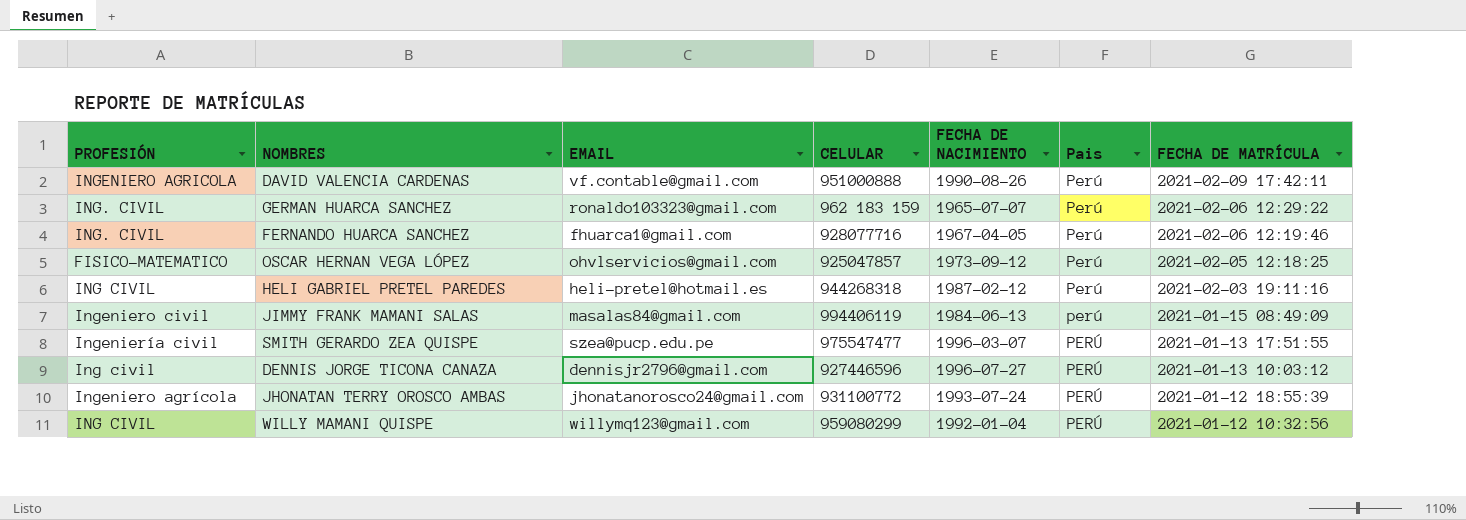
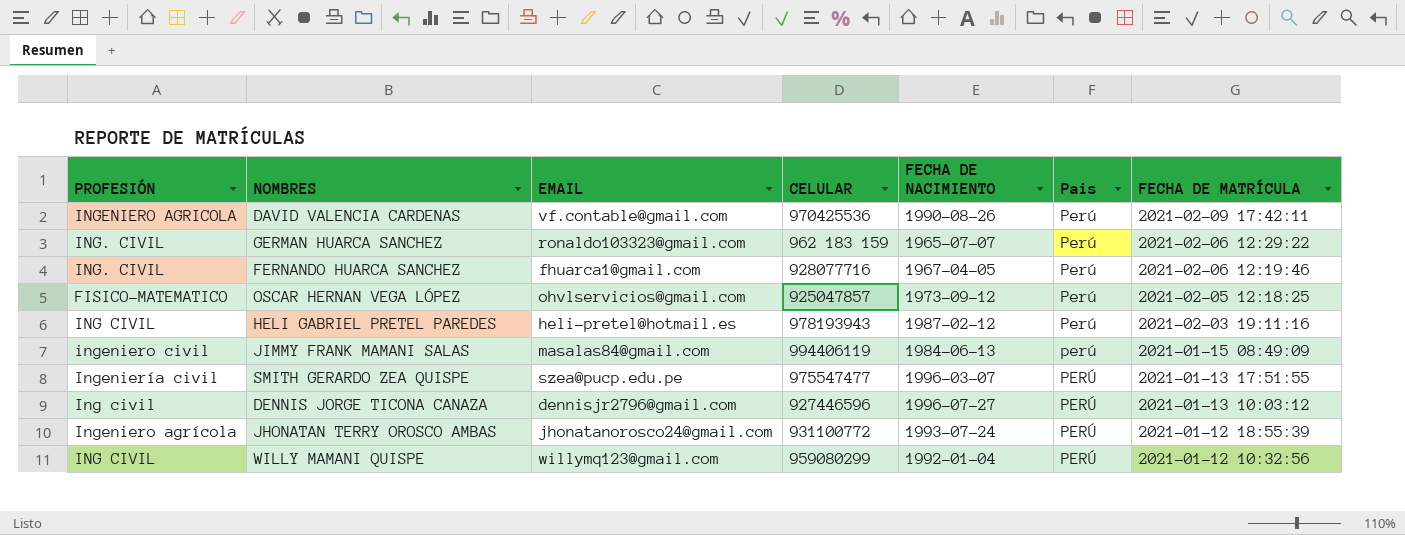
DAVID VALENCIA CARDENAS | CELULAR: 951000888 -> 970425536
HELI GABRIEL PRETEL PAREDES | CELULAR: 944268318 -> 978193943
JIMMY FRANK MAMANI SALAS | PROFESIÓN: Ingeniero civil -> ingeniero civil

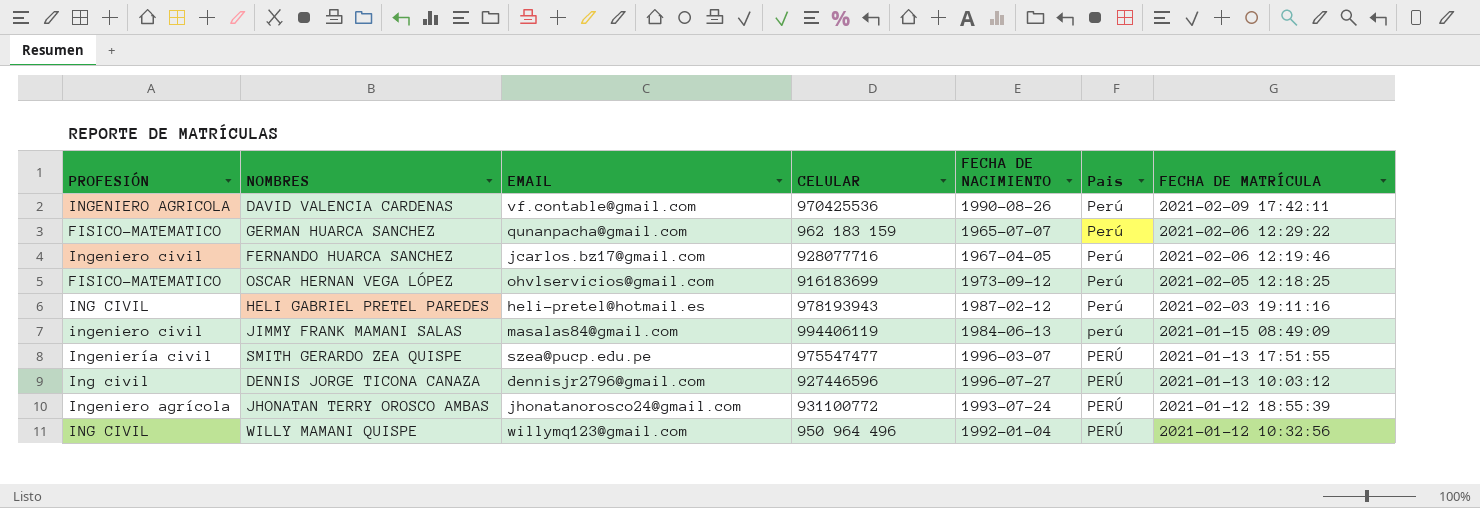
GERMAN HUARCA SANCHEZ | PROFESIÓN: ING. CIVIL -> FISICO-MATEMATICO
GERMAN HUARCA SANCHEZ | EMAIL: ronaldo103323@gmail.com -> qunanpacha@gmail.com
FERNANDO HUARCA SANCHEZ | PROFESIÓN: ING. CIVIL -> Ingeniero civil
FERNANDO HUARCA SANCHEZ | EMAIL: fhuarca1@gmail.com -> jcarlos.bz17@gmail.com
OSCAR HERNAN VEGA LÓPEZ | CELULAR: 925047857 -> 916183699
WILLY MAMANI QUISPE | CELULAR: 959080299 -> 950 964 496

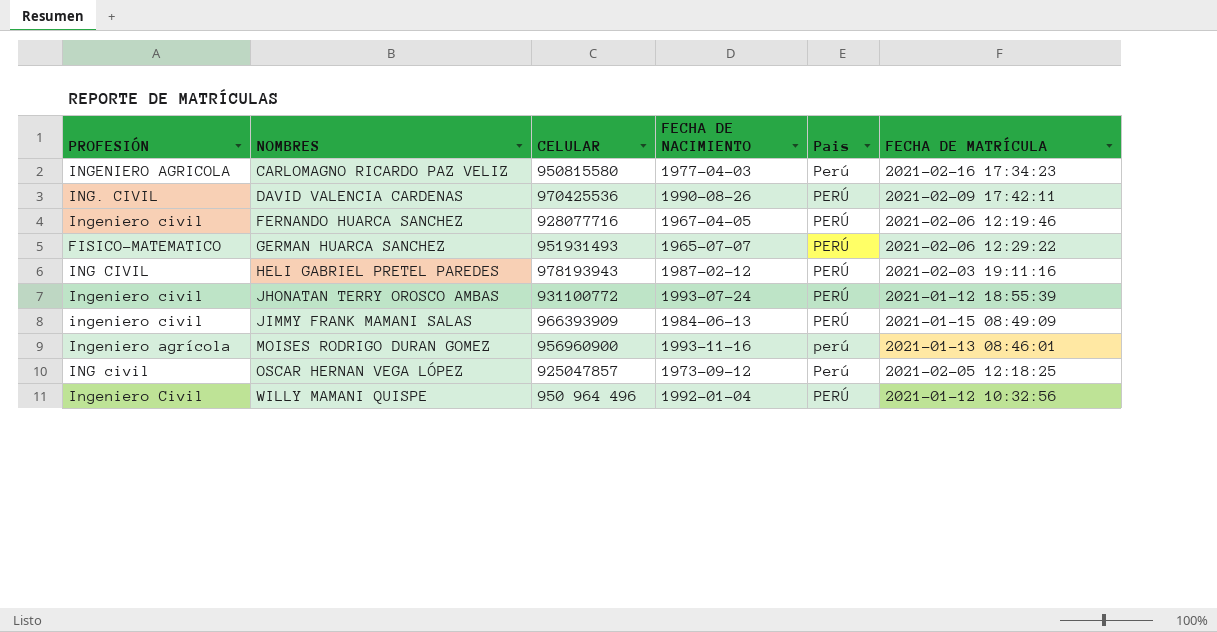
row order: FECHA DE MATRÍCULA descending -> NOMBRES ascending
column EMAIL | position: 3 -> none
row SMITH GERARDO ZEA QUISPE: Ingeniería civil | szea@pucp.edu.pe | 975547477 | 1996-03-07 | PERÚ | 2021-01-13 17:51:55 -> none
row DENNIS JORGE TICONA CANAZA: Ing civil | dennisjr2796@gmail.com | 927446596 | 1996-07-27 | PERÚ | 2021-01-13 10:03:12 -> none
row CARLOMAGNO RICARDO PAZ VELIZ: none -> INGENIERO AGRICOLA | 950815580 | 1977-04-03 | Perú | 2021-02-16 17:34:23
DAVID VALENCIA CARDENAS | PROFESIÓN: INGENIERO AGRICOLA -> ING. CIVIL
DAVID VALENCIA CARDENAS | Pais: Perú -> PERÚ
FERNANDO HUARCA SANCHEZ | Pais: Perú -> PERÚ
GERMAN HUARCA SANCHEZ | CELULAR: 962 183 159 -> 951931493
GERMAN HUARCA SANCHEZ | Pais: Perú -> PERÚ
HELI GABRIEL PRETEL PAREDES | Pais: Perú -> PERÚ
JHONATAN TERRY OROSCO AMBAS | PROFESIÓN: Ingeniero agrícola -> Ingeniero civil
JIMMY FRANK MAMANI SALAS | CELULAR: 994406119 -> 966393909
JIMMY FRANK MAMANI SALAS | Pais: perú -> PERÚ
row MOISES RODRIGO DURAN GOMEZ: none -> Ingeniero agrícola | 956960900 | 1993-11-16 | perú | 2021-01-13 08:46:01
OSCAR HERNAN VEGA LÓPEZ | PROFESIÓN: FISICO-MATEMATICO -> ING civil
OSCAR HERNAN VEGA LÓPEZ | CELULAR: 916183699 -> 925047857
WILLY MAMANI QUISPE | PROFESIÓN: ING CIVIL -> Ingeniero Civil

